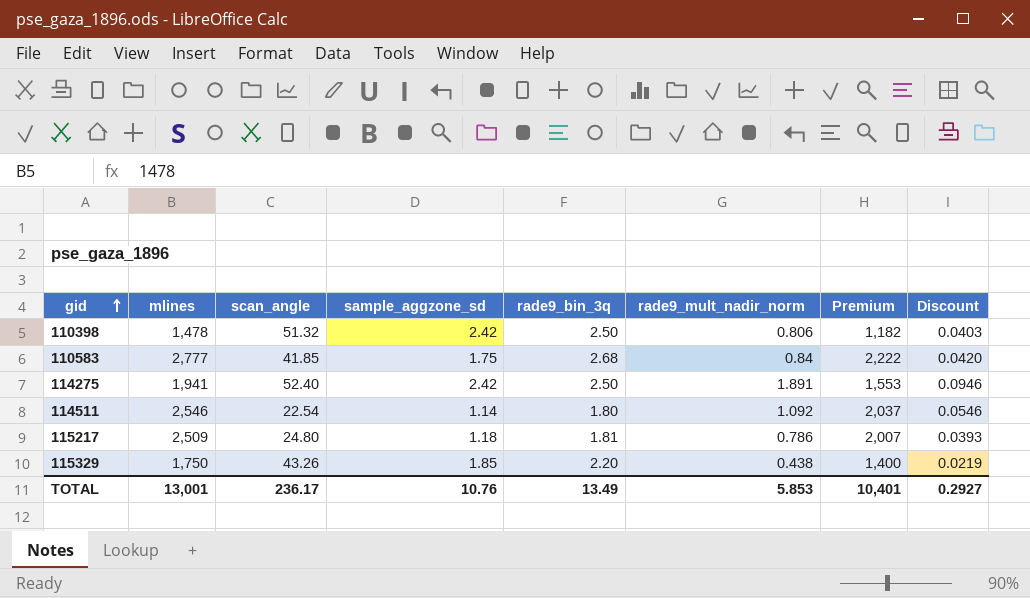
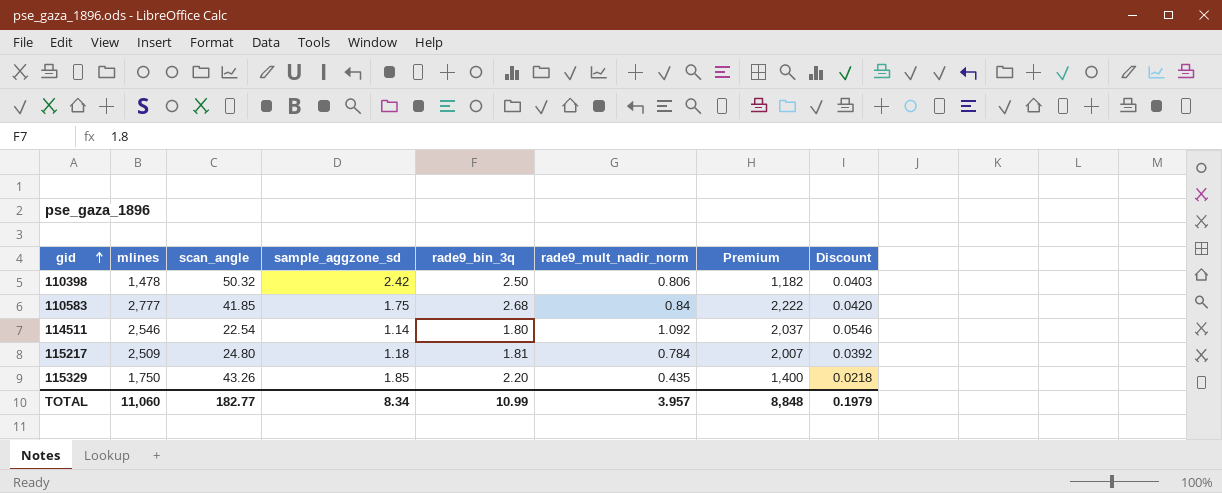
row 114275: 1,941 | 52.40 | 2.42 | 2.50 | 1.891 | 1,553 | 0.0946 -> none
110398 | scan_angle: 51.32 -> 50.32
115217 | rade9_mult_nadir_norm: 0.786 -> 0.784
115217 | Discount: 0.0393 -> 0.0392
115329 | rade9_mult_nadir_norm: 0.438 -> 0.435
115329 | Discount: 0.0219 -> 0.0218
TOTAL | mlines: 13,001 -> 11,060
TOTAL | scan_angle: 236.17 -> 182.77
TOTAL | sample_aggzone_sd: 10.76 -> 8.34
TOTAL | rade9_bin_3q: 13.49 -> 10.99
TOTAL | rade9_mult_nadir_norm: 5.853 -> 3.957
TOTAL | Premium: 10,401 -> 8,848
TOTAL | Discount: 0.2927 -> 0.1979

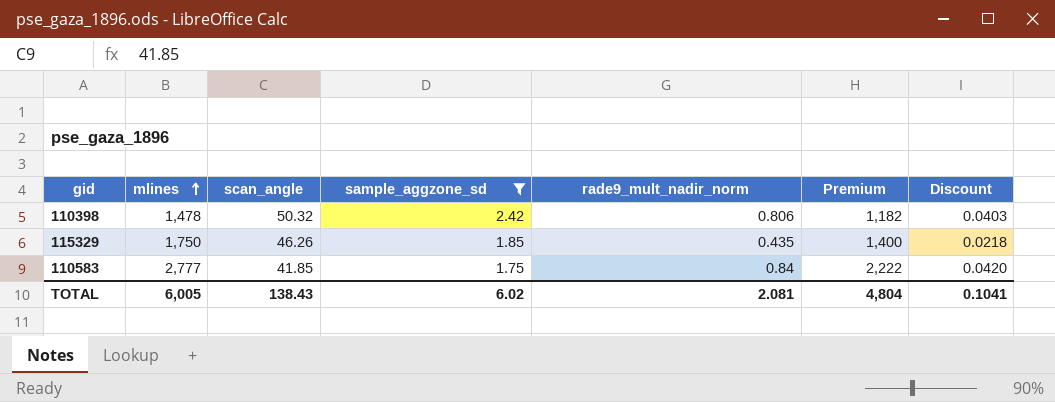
filter: none -> sample_aggzone_sd >= 1.75
row order: gid ascending -> mlines ascending
column rade9_bin_3q | position: 5 -> none
115329 | scan_angle: 43.26 -> 46.26
TOTAL | mlines: 11,060 -> 6,005
TOTAL | scan_angle: 182.77 -> 138.43
TOTAL | sample_aggzone_sd: 8.34 -> 6.02
TOTAL | rade9_mult_nadir_norm: 3.957 -> 2.081
TOTAL | Premium: 8,848 -> 4,804
TOTAL | Discount: 0.1979 -> 0.1041

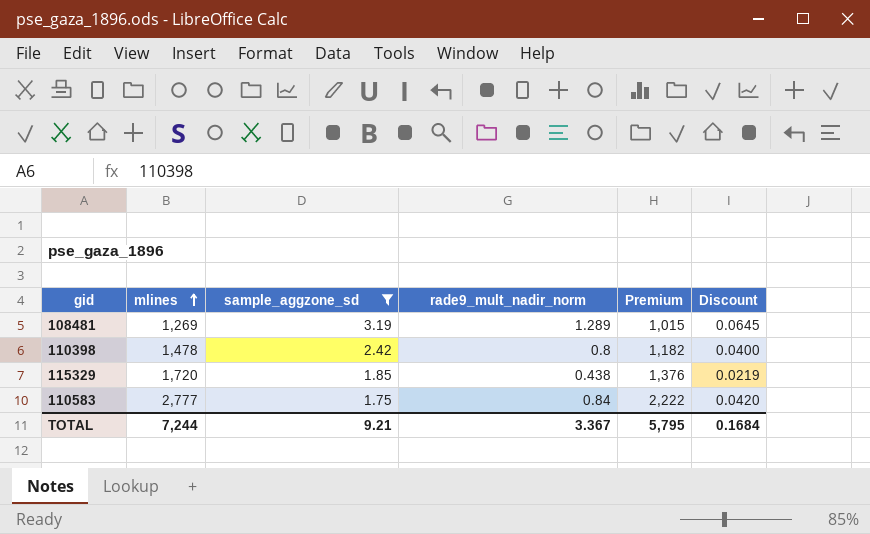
column scan_angle | position: 3 -> none
row 108481: none -> 1,269 | 3.19 | 1.289 | 1,015 | 0.0645
110398 | rade9_mult_nadir_norm: 0.806 -> 0.8
110398 | Discount: 0.0403 -> 0.0400
115329 | mlines: 1,750 -> 1,720
115329 | rade9_mult_nadir_norm: 0.435 -> 0.438
115329 | Premium: 1,400 -> 1,376
115329 | Discount: 0.0218 -> 0.0219
TOTAL | mlines: 6,005 -> 7,244
TOTAL | sample_aggzone_sd: 6.02 -> 9.21
TOTAL | rade9_mult_nadir_norm: 2.081 -> 3.367
TOTAL | Premium: 4,804 -> 5,795
TOTAL | Discount: 0.1041 -> 0.1684

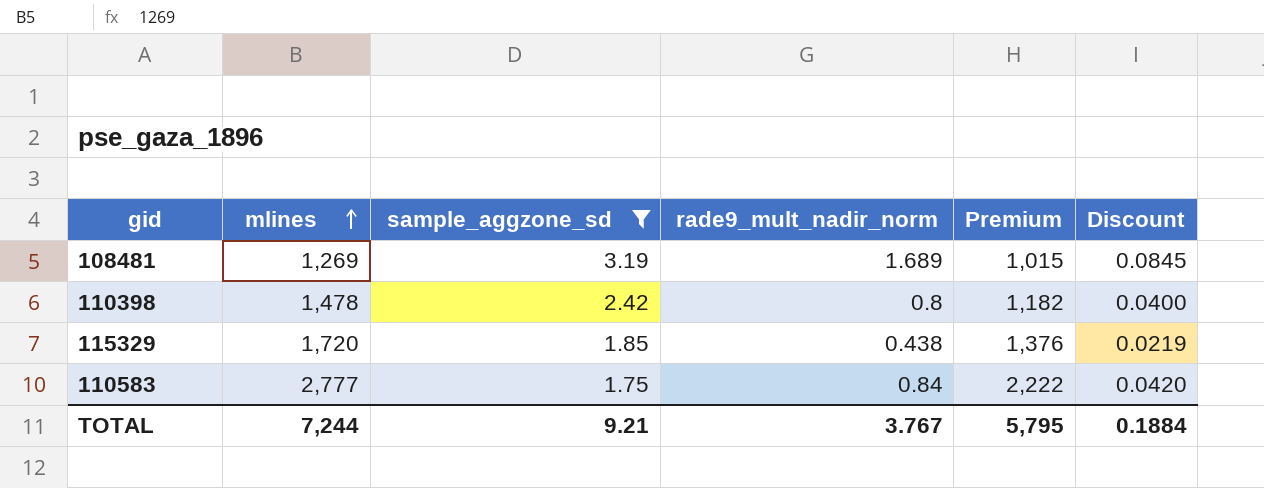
108481 | rade9_mult_nadir_norm: 1.289 -> 1.689
108481 | Discount: 0.0645 -> 0.0845
TOTAL | rade9_mult_nadir_norm: 3.367 -> 3.767
TOTAL | Discount: 0.1684 -> 0.1884

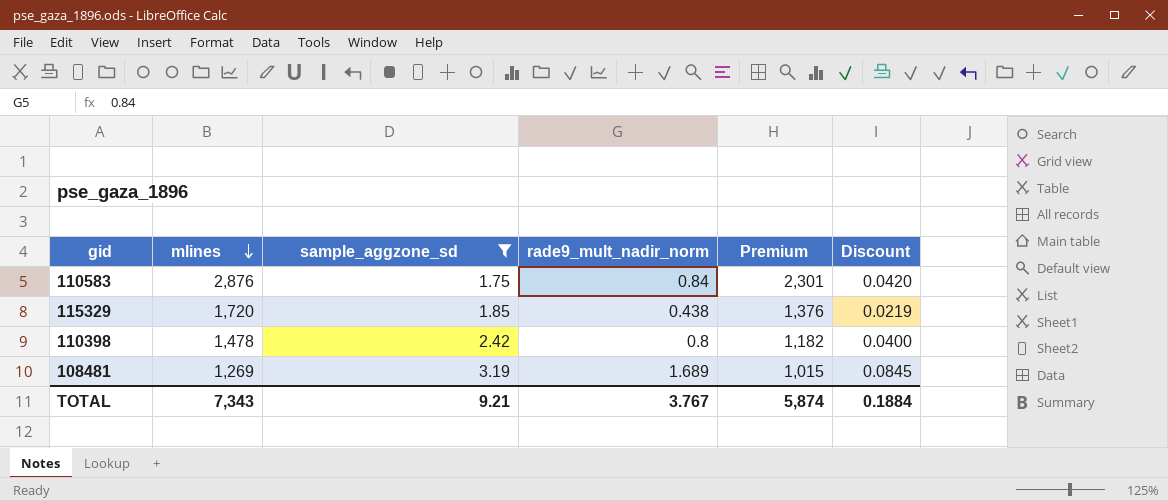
row order: mlines ascending -> mlines descending
110583 | mlines: 2,777 -> 2,876
110583 | Premium: 2,222 -> 2,301
TOTAL | mlines: 7,244 -> 7,343
TOTAL | Premium: 5,795 -> 5,874

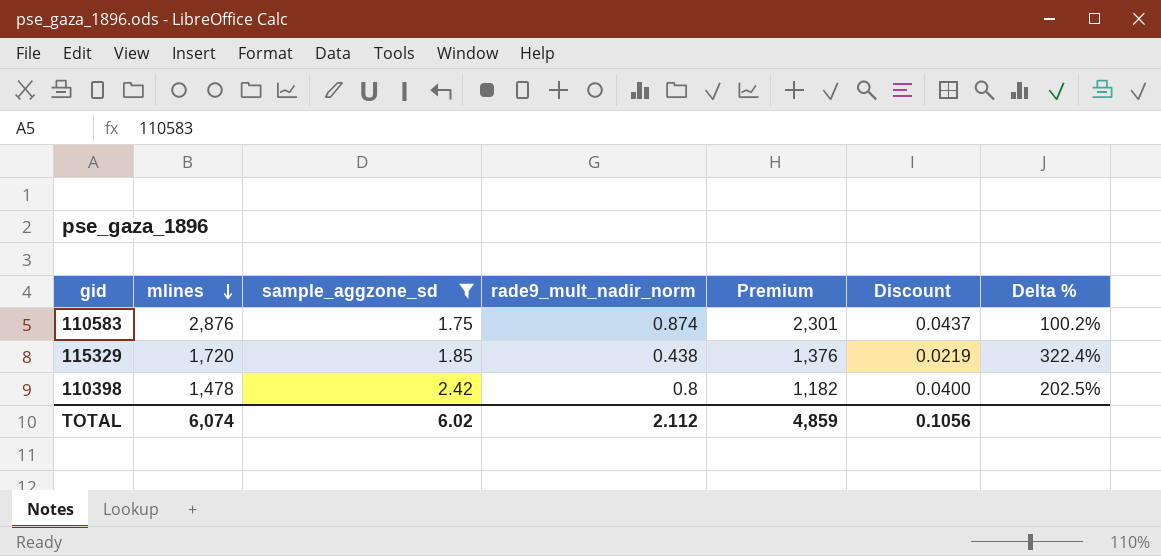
column Delta % | formula: none -> ([sample_aggzone_sd] - [rade9_mult_nadir_norm]) / [rade9_mult_nadir_norm]
row 108481: 1,269 | 3.19 | 1.689 | 1,015 | 0.0845 -> none
110583 | rade9_mult_nadir_norm: 0.84 -> 0.874
110583 | Discount: 0.0420 -> 0.0437
TOTAL | mlines: 7,343 -> 6,074
TOTAL | sample_aggzone_sd: 9.21 -> 6.02
TOTAL | rade9_mult_nadir_norm: 3.767 -> 2.112
TOTAL | Premium: 5,874 -> 4,859
TOTAL | Discount: 0.1884 -> 0.1056

